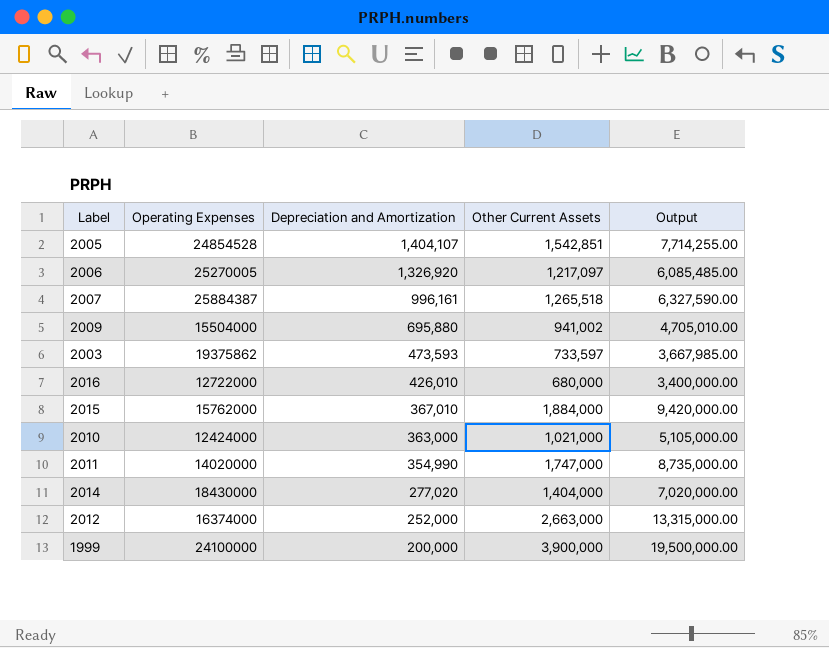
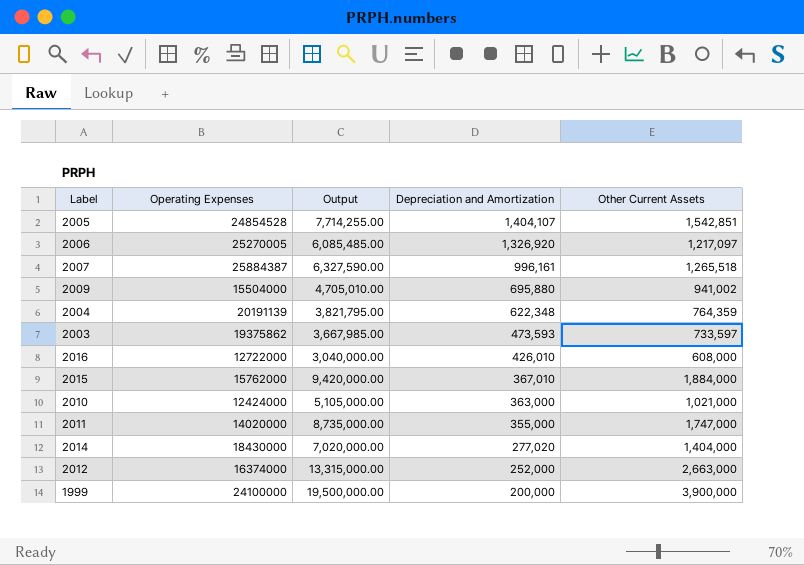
column Output | position: 5 -> 3
row 2004: none -> 20191139 | 3,821,795.00 | 622,348 | 764,359
2016 | Output: 3,400,000.00 -> 3,040,000.00
2016 | Other Current Assets: 680,000 -> 608,000
2011 | Depreciation and Amortization: 354,990 -> 355,000

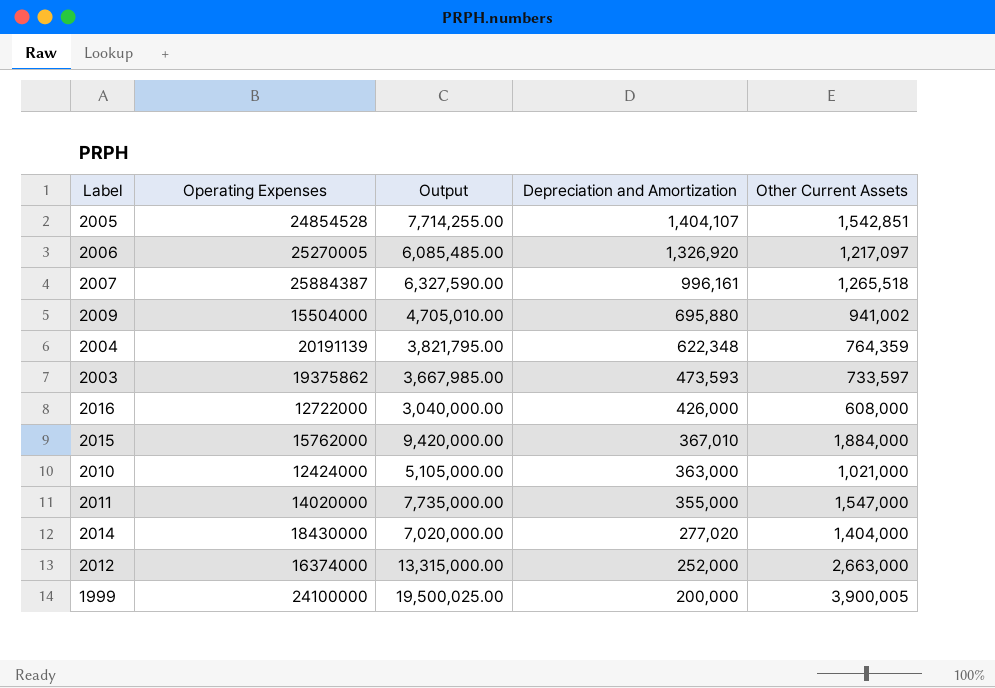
2016 | Depreciation and Amortization: 426,010 -> 426,000
2011 | Output: 8,735,000.00 -> 7,735,000.00
2011 | Other Current Assets: 1,747,000 -> 1,547,000
1999 | Output: 19,500,000.00 -> 19,500,025.00
1999 | Other Current Assets: 3,900,000 -> 3,900,005

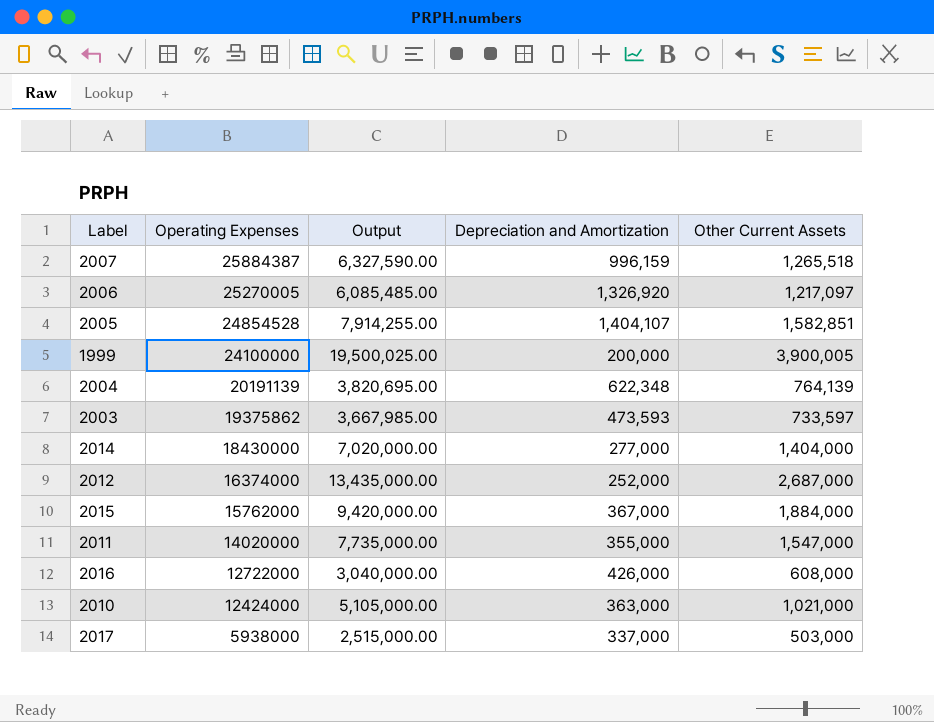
row order: Depreciation and Amortization descending -> Operating Expenses descending
row 2009: 15504000 | 4,705,010.00 | 695,880 | 941,002 -> none
2007 | Depreciation and Amortization: 996,161 -> 996,159
2005 | Output: 7,714,255.00 -> 7,914,255.00
2005 | Other Current Assets: 1,542,851 -> 1,582,851
2004 | Output: 3,821,795.00 -> 3,820,695.00
2004 | Other Current Assets: 764,359 -> 764,139
2014 | Depreciation and Amortization: 277,020 -> 277,000
2012 | Output: 13,315,000.00 -> 13,435,000.00
2012 | Other Current Assets: 2,663,000 -> 2,687,000
2015 | Depreciation and Amortization: 367,010 -> 367,000
row 2017: none -> 5938000 | 2,515,000.00 | 337,000 | 503,000

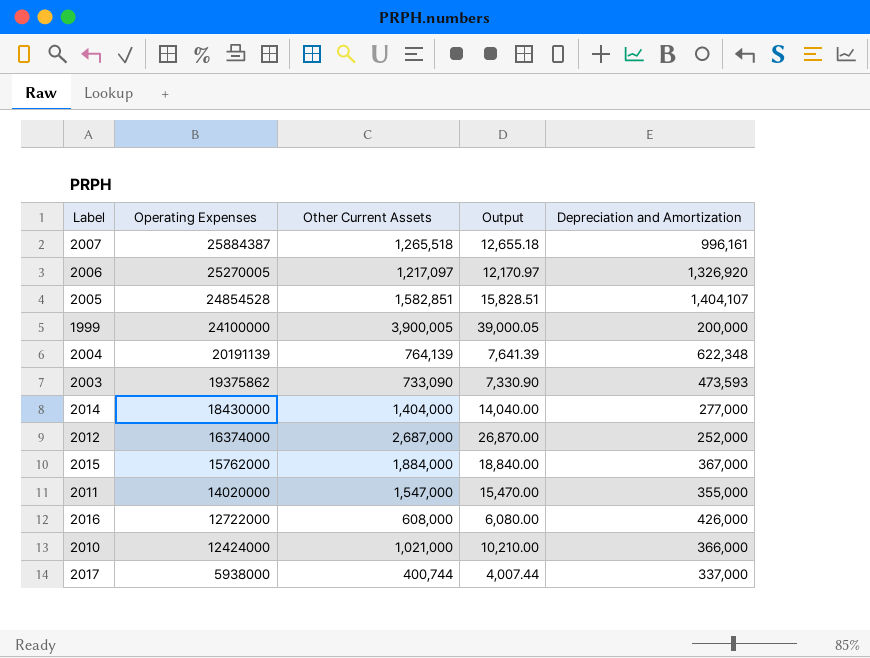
column Other Current Assets | position: 5 -> 3
column Output | formula: [Other Current Assets] * 5 -> [Other Current Assets] * 0.01
2007 | Depreciation and Amortization: 996,159 -> 996,161
2003 | Other Current Assets: 733,597 -> 733,090
2010 | Depreciation and Amortization: 363,000 -> 366,000
2017 | Other Current Assets: 503,000 -> 400,744

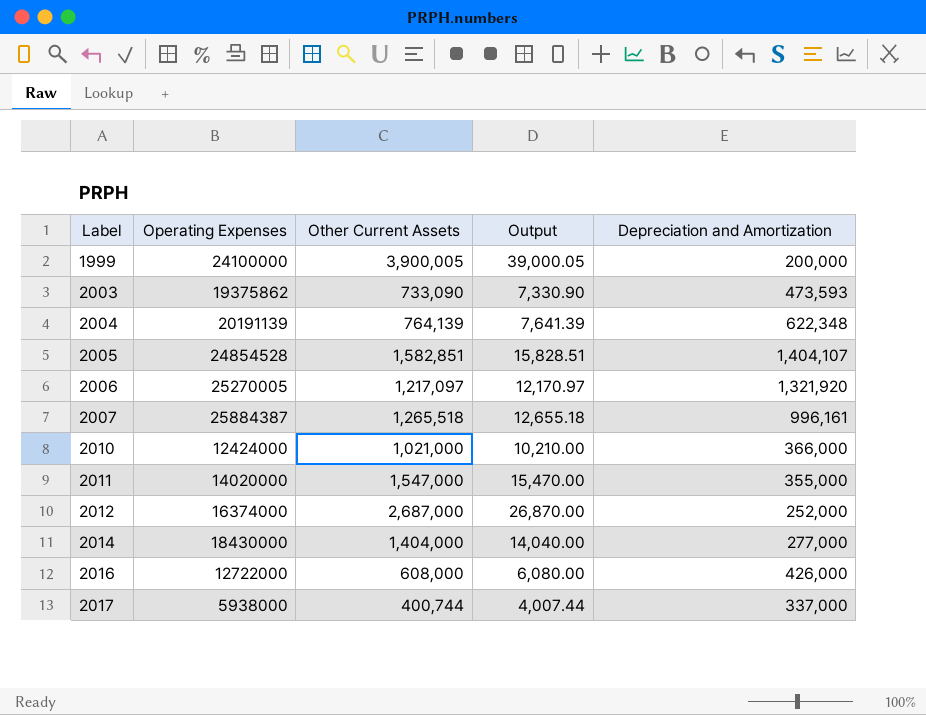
row order: Operating Expenses descending -> Label ascending
row 2015: 15762000 | 1,884,000 | 18,840.00 | 367,000 -> none
2006 | Depreciation and Amortization: 1,326,920 -> 1,321,920

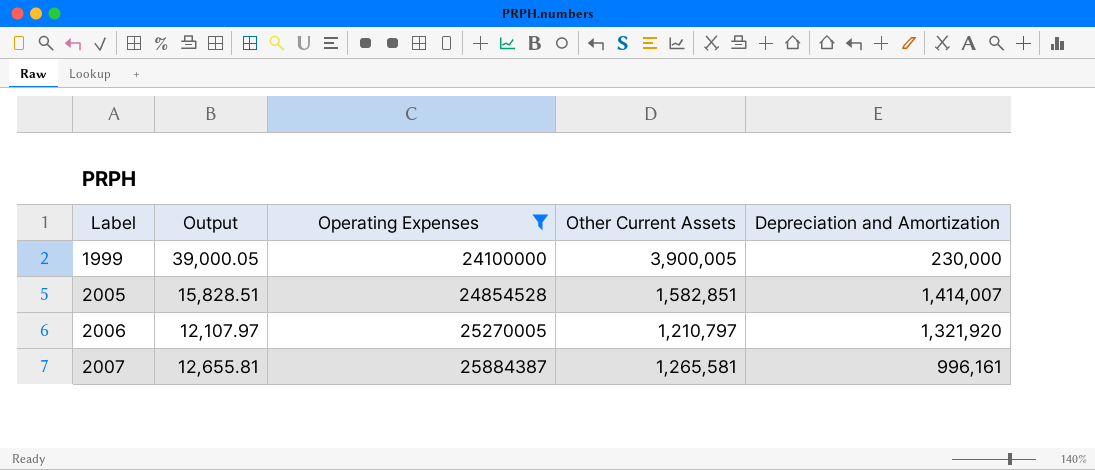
filter: none -> Operating Expenses >= 24100000
column Output | position: 4 -> 2
1999 | Depreciation and Amortization: 200,000 -> 230,000
2005 | Depreciation and Amortization: 1,404,107 -> 1,414,007
2006 | Output: 12,170.97 -> 12,107.97
2006 | Other Current Assets: 1,217,097 -> 1,210,797
2007 | Output: 12,655.18 -> 12,655.81
2007 | Other Current Assets: 1,265,518 -> 1,265,581

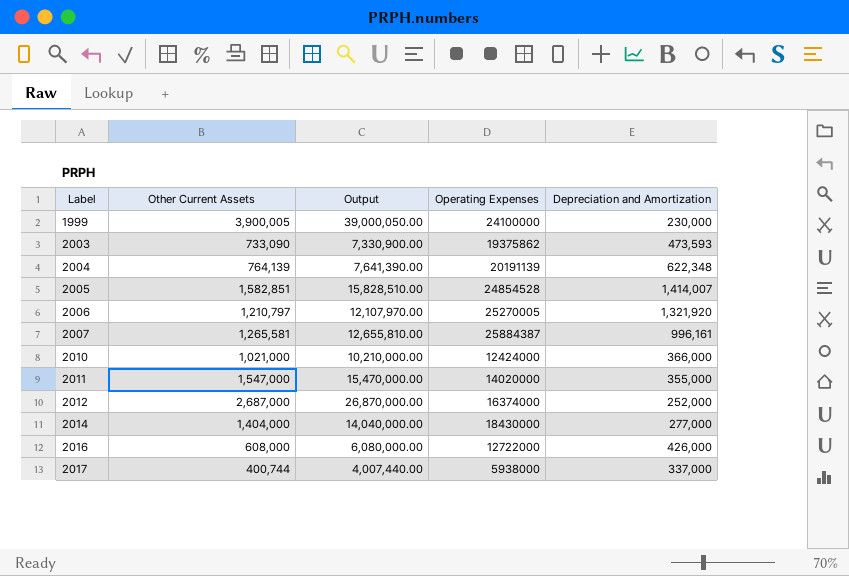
filter: Operating Expenses >= 24100000 -> none
column Other Current Assets | position: 4 -> 2
column Output | formula: [Other Current Assets] * 0.01 -> [Other Current Assets] * 10

